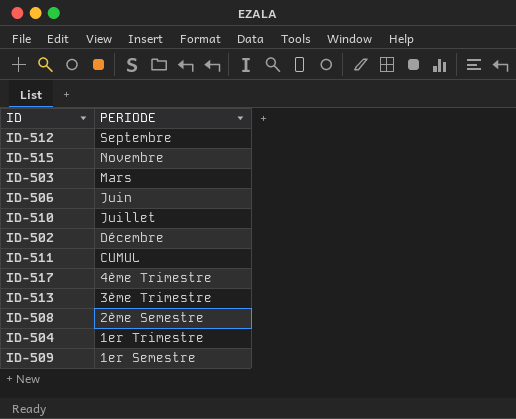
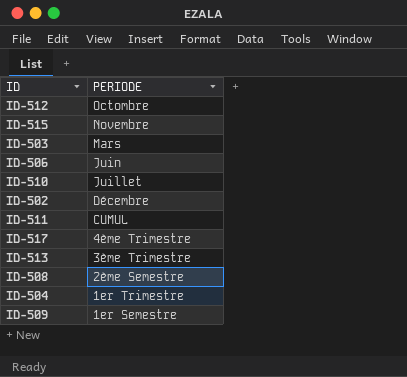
ID-512 | PERIODE: Septembre -> Octombre

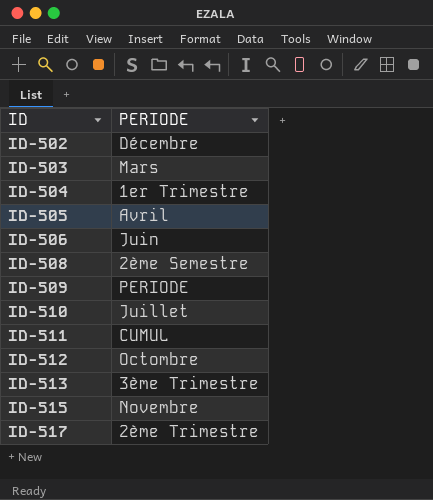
row order: PERIODE descending -> ID ascending
row ID-505: none -> Avril
ID-509 | PERIODE: 1er Semestre -> PERIODE
ID-517 | PERIODE: 4ème Trimestre -> 2ème Trimestre

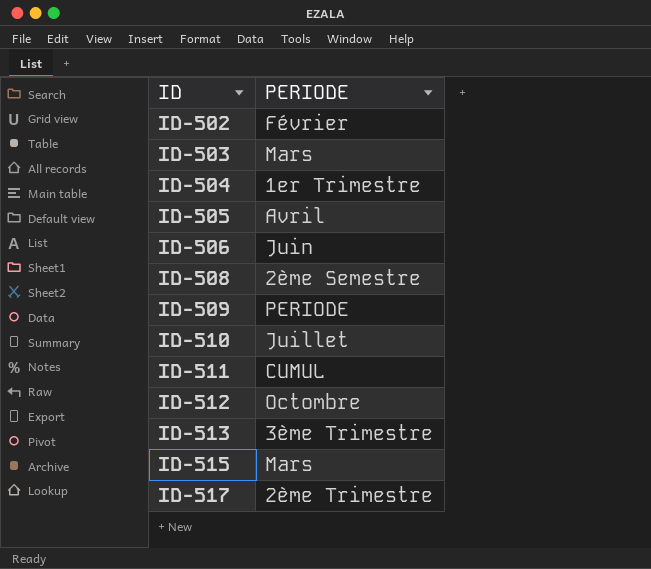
ID-502 | PERIODE: Décembre -> Février
ID-515 | PERIODE: Novembre -> Mars

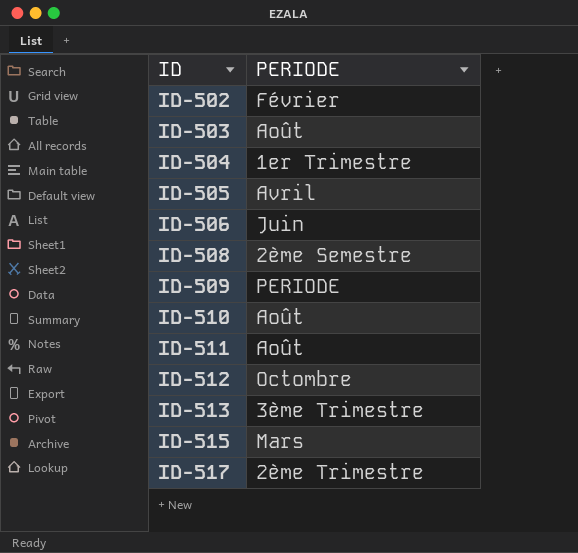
ID-503 | PERIODE: Mars -> Août
ID-510 | PERIODE: Juillet -> Août
ID-511 | PERIODE: CUMUL -> Août

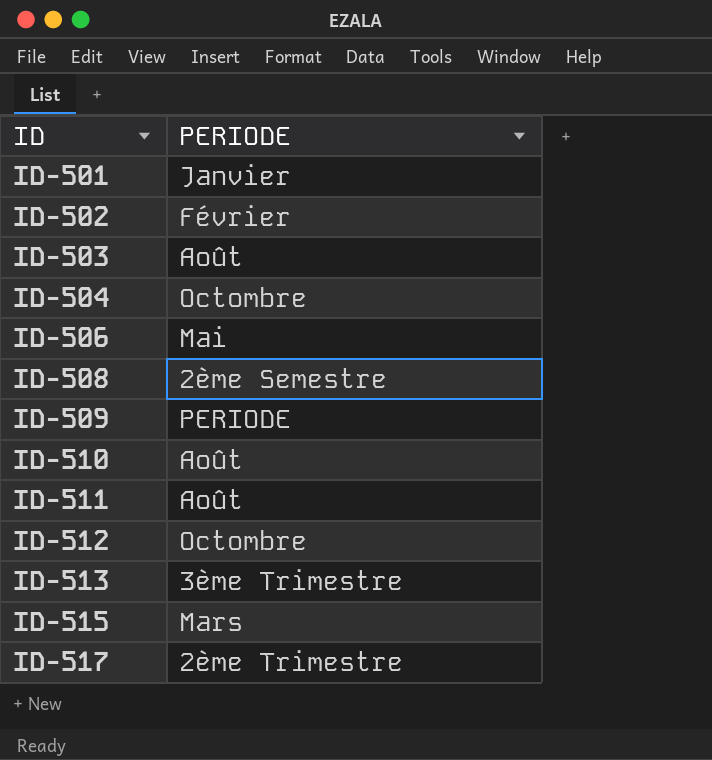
row ID-505: Avril -> none
row ID-501: none -> Janvier
ID-504 | PERIODE: 1er Trimestre -> Octombre
ID-506 | PERIODE: Juin -> Mai

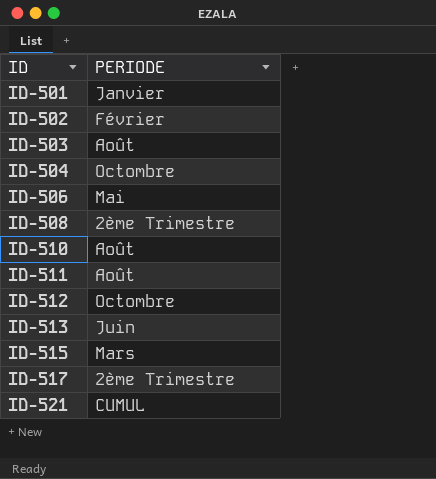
row ID-509: PERIODE -> none
ID-508 | PERIODE: 2ème Semestre -> 2ème Trimestre
ID-513 | PERIODE: 3ème Trimestre -> Juin
row ID-521: none -> CUMUL

